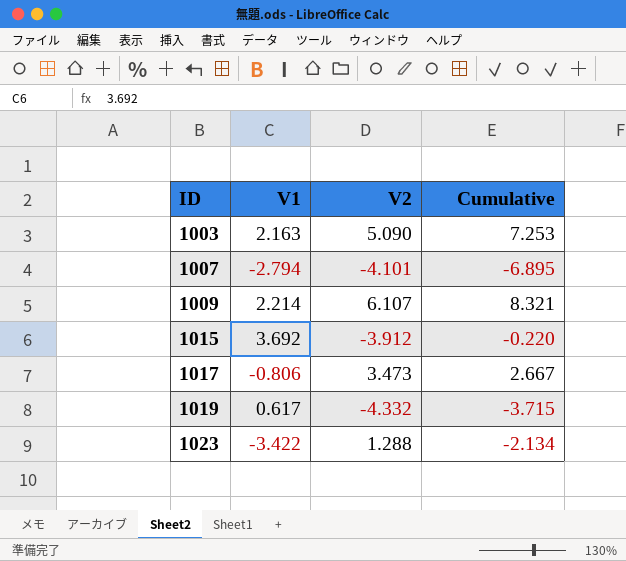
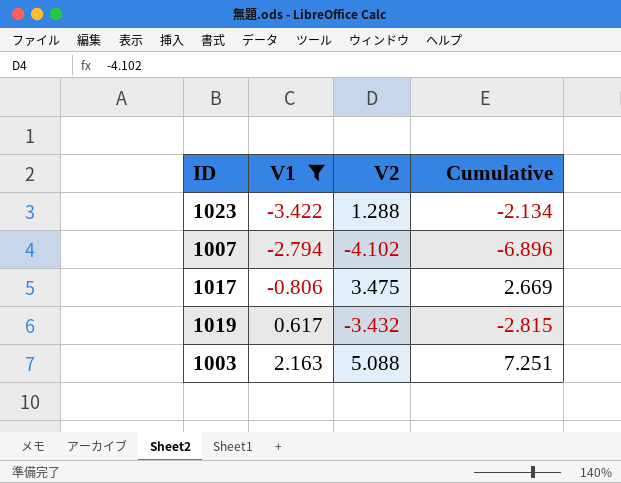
filter: none -> V1 <= 2.163
row order: ID ascending -> V1 ascending
1007 | V2: -4.101 -> -4.102
1007 | Cumulative: -6.895 -> -6.896
1017 | V2: 3.473 -> 3.475
1017 | Cumulative: 2.667 -> 2.669
1019 | V2: -4.332 -> -3.432
1019 | Cumulative: -3.715 -> -2.815
1003 | V2: 5.090 -> 5.088
1003 | Cumulative: 7.253 -> 7.251

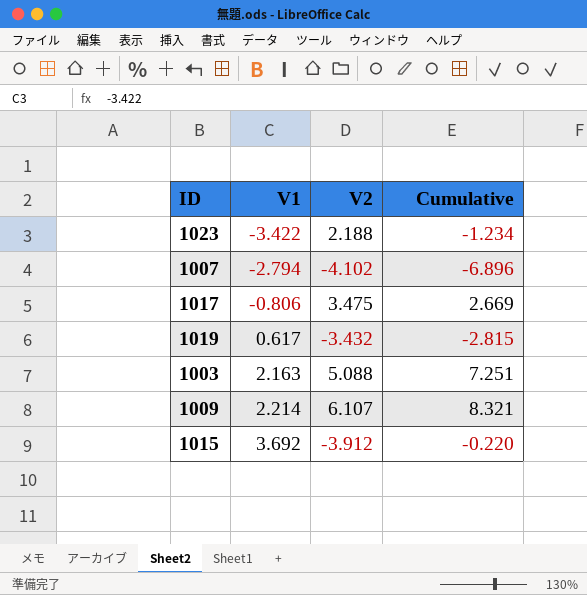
filter: V1 <= 2.163 -> none
1023 | V2: 1.288 -> 2.188
1023 | Cumulative: -2.134 -> -1.234

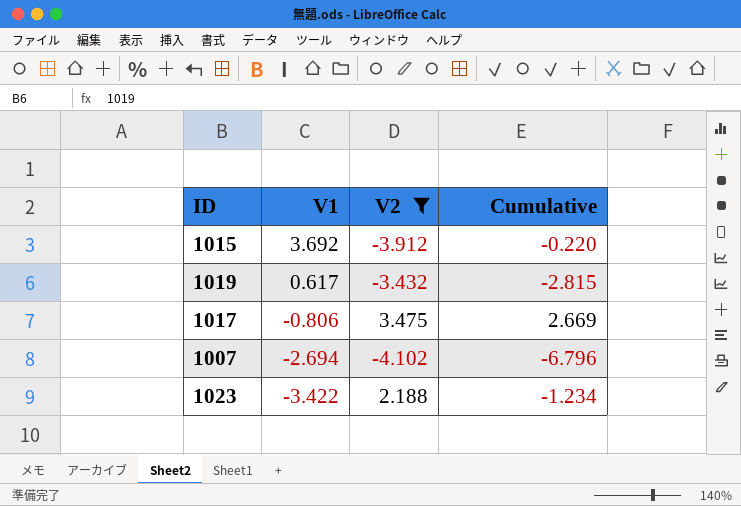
filter: none -> V2 <= 3.475
row order: V1 ascending -> V1 descending
1007 | V1: -2.794 -> -2.694
1007 | Cumulative: -6.896 -> -6.796

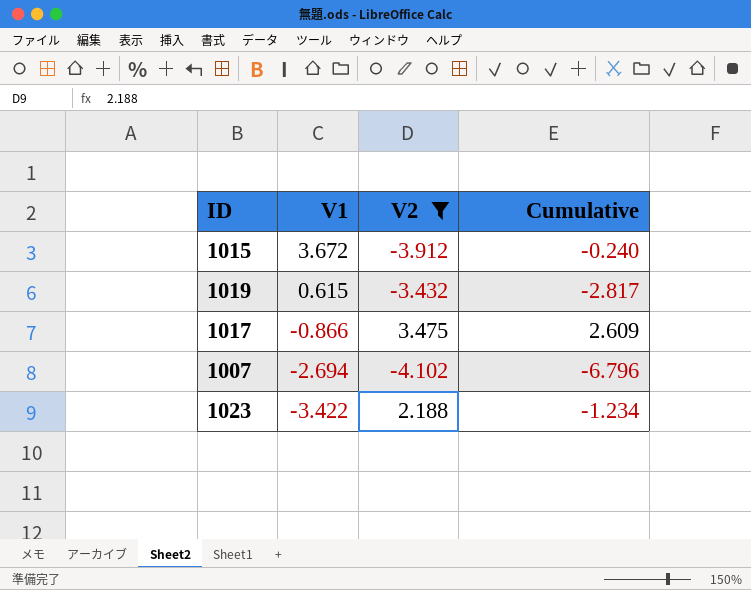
1015 | V1: 3.692 -> 3.672
1015 | Cumulative: -0.220 -> -0.240
1019 | V1: 0.617 -> 0.615
1019 | Cumulative: -2.815 -> -2.817
1017 | V1: -0.806 -> -0.866
1017 | Cumulative: 2.669 -> 2.609

